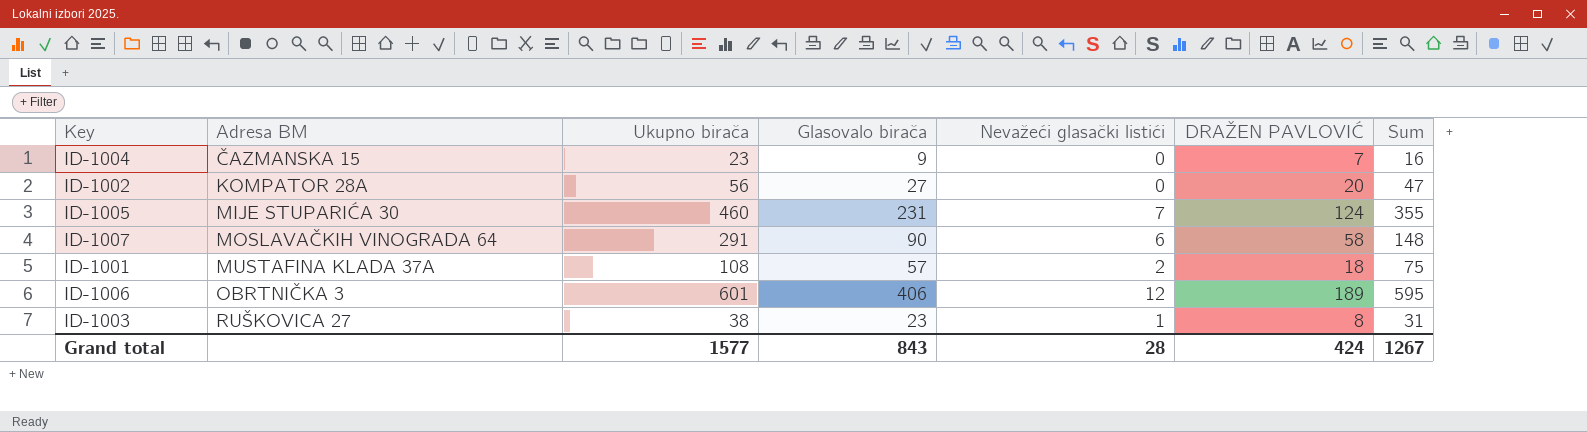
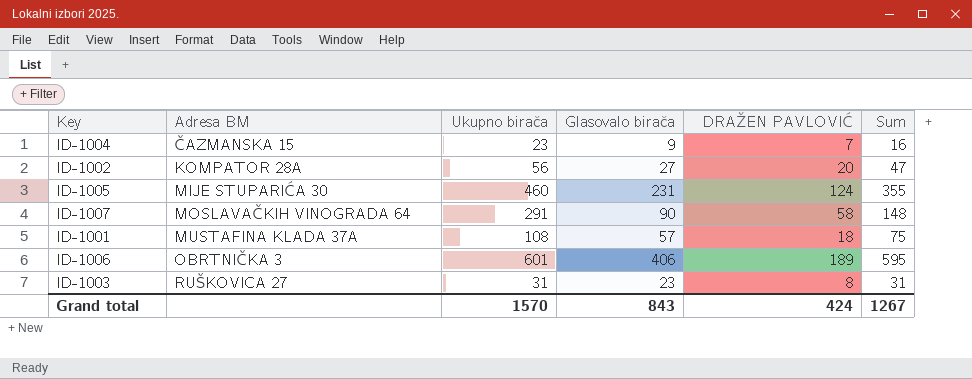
column Nevažeći glasački listići | position: 5 -> none
ID-1003 | Ukupno birača: 38 -> 31
Grand total | Ukupno birača: 1577 -> 1570

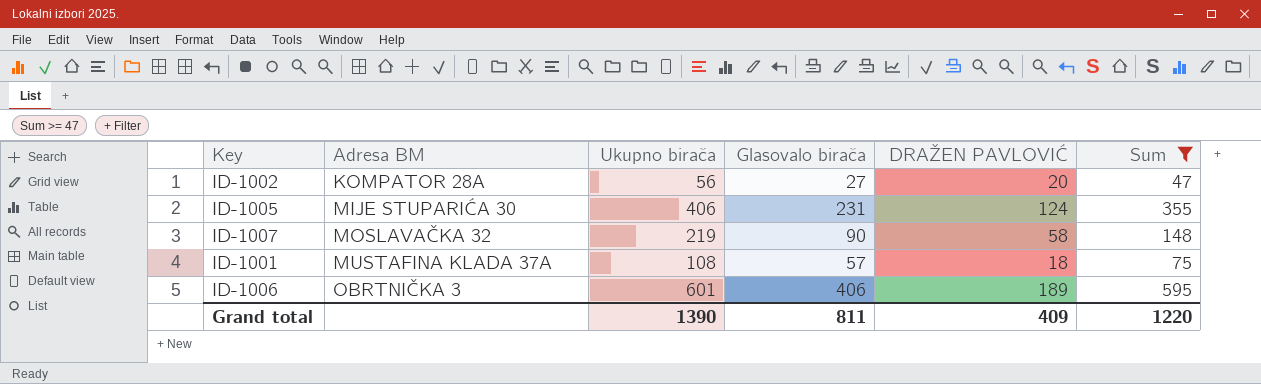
filter: none -> Sum >= 47
ID-1005 | Ukupno birača: 460 -> 406
ID-1007 | Adresa BM: MOSLAVAČKIH VINOGRADA 64 -> MOSLAVAČKA 32
ID-1007 | Ukupno birača: 291 -> 219
Grand total | Ukupno birača: 1570 -> 1390
Grand total | Glasovalo birača: 843 -> 811
Grand total | DRAŽEN PAVLOVIĆ: 424 -> 409
Grand total | Sum: 1267 -> 1220

